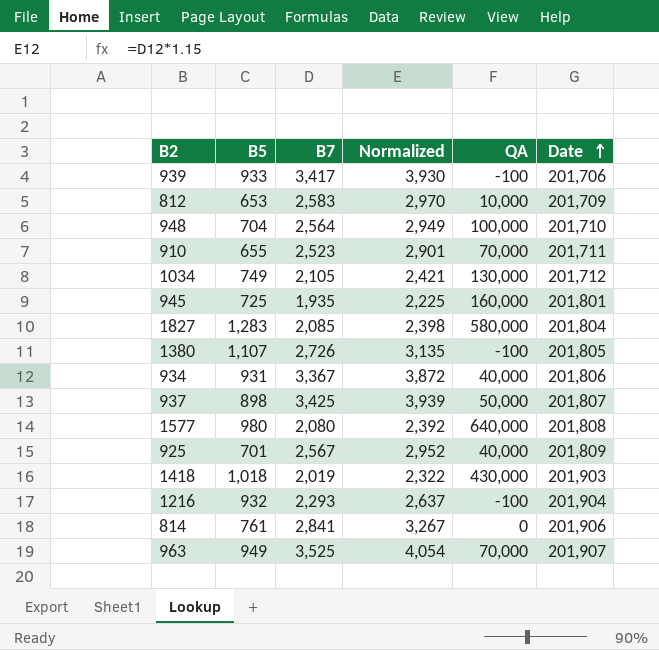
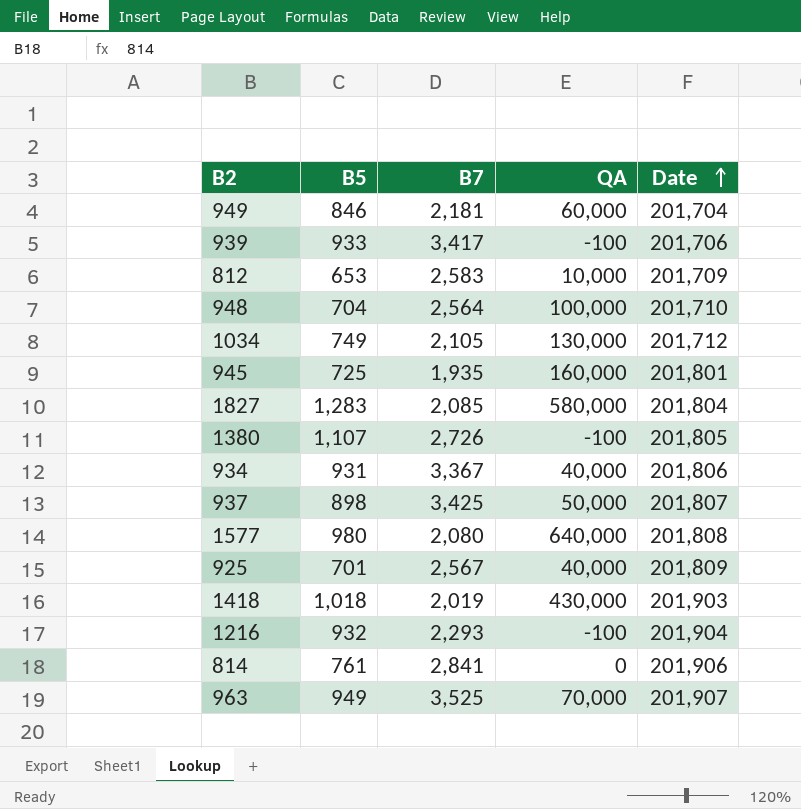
column Normalized | formula: [B7] * 1.15 -> none
row 910: 655 | 2,523 | 2,901 | 70,000 | 201,711 -> none
row 949: none -> 846 | 2,181 | 60,000 | 201,704

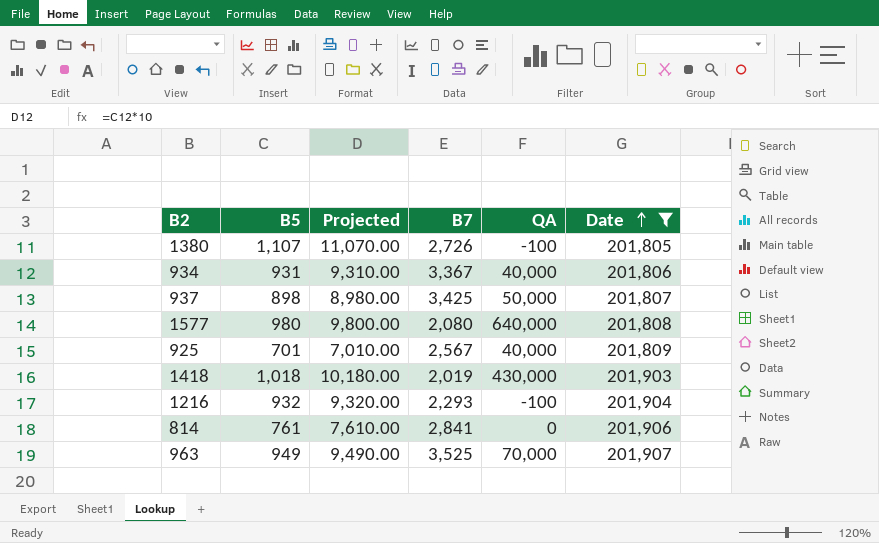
filter: none -> Date >= 201,805
column Projected | formula: none -> [B5] * 10

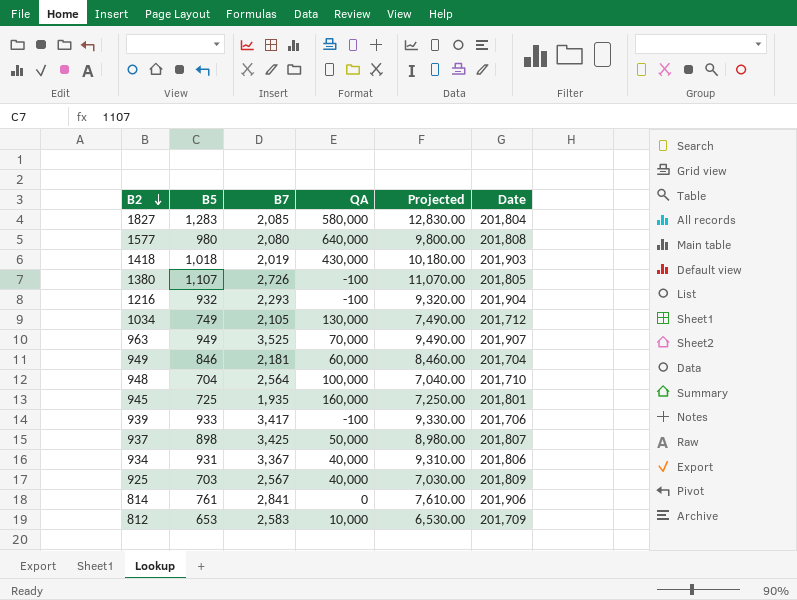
filter: Date >= 201,805 -> none
row order: Date ascending -> B2 descending
column Projected | position: 3 -> 5
925 | B5: 701 -> 703
925 | Projected: 7,010.00 -> 7,030.00

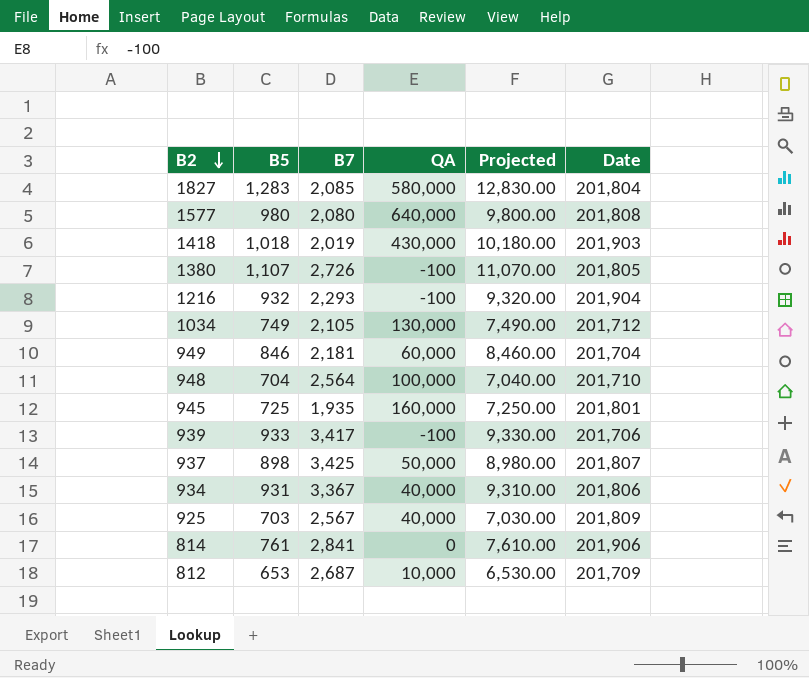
row 963: 949 | 3,525 | 70,000 | 9,490.00 | 201,907 -> none
812 | B7: 2,583 -> 2,687

